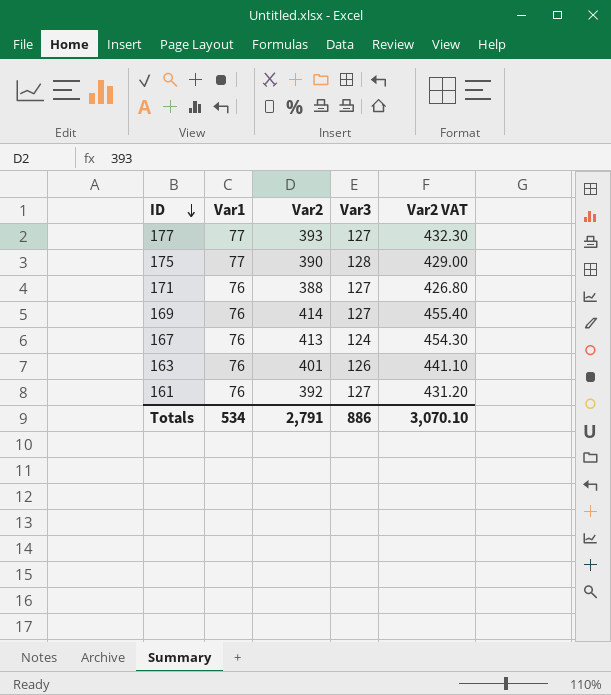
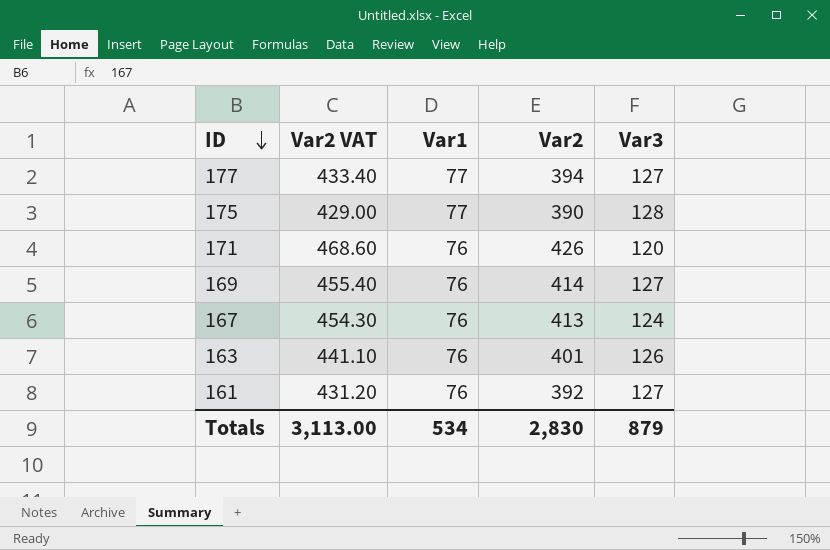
column Var2 VAT | position: 5 -> 2
177 | Var2 VAT: 432.30 -> 433.40
177 | Var2: 393 -> 394
171 | Var2 VAT: 426.80 -> 468.60
171 | Var2: 388 -> 426
171 | Var3: 127 -> 120
Totals | Var2 VAT: 3,070.10 -> 3,113.00
Totals | Var2: 2,791 -> 2,830
Totals | Var3: 886 -> 879

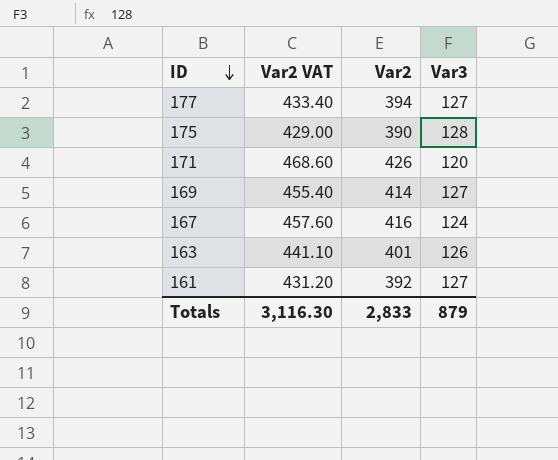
column Var1 | position: 3 -> none
167 | Var2 VAT: 454.30 -> 457.60
167 | Var2: 413 -> 416
Totals | Var2 VAT: 3,113.00 -> 3,116.30
Totals | Var2: 2,830 -> 2,833

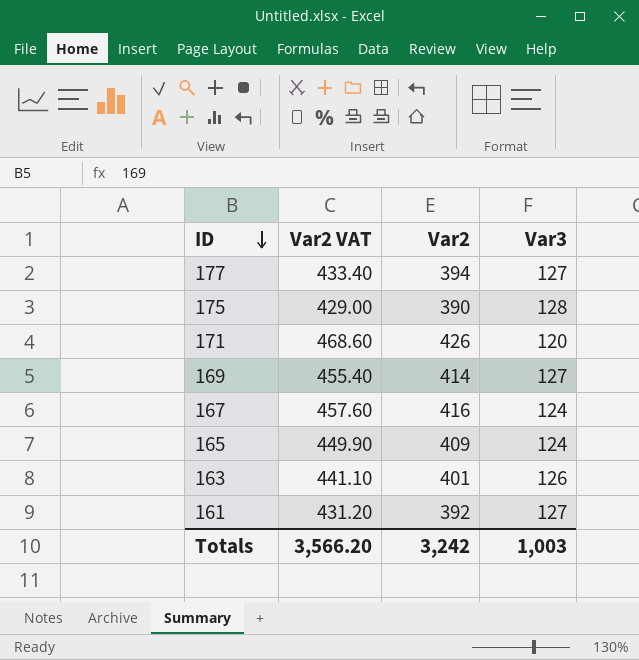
row 165: none -> 449.90 | 409 | 124
Totals | Var2 VAT: 3,116.30 -> 3,566.20
Totals | Var2: 2,833 -> 3,242
Totals | Var3: 879 -> 1,003

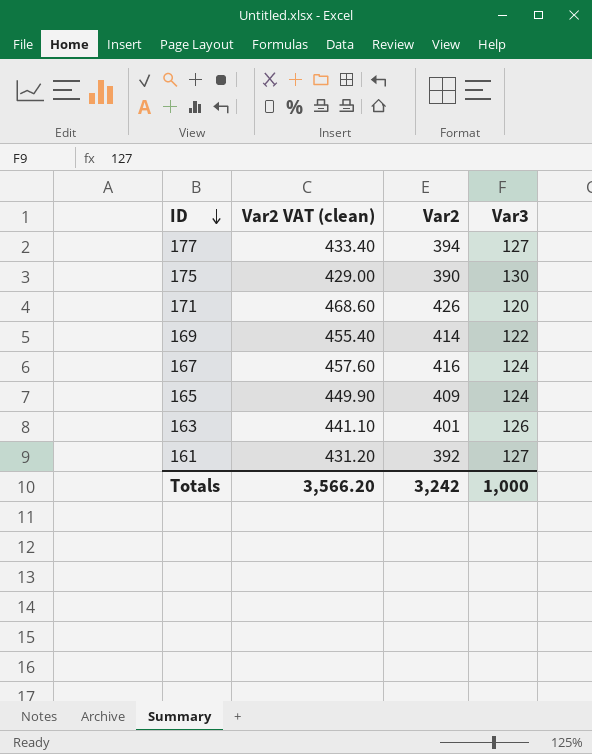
column name: Var2 VAT -> Var2 VAT (clean)
175 | Var3: 128 -> 130
169 | Var3: 127 -> 122
Totals | Var3: 1,003 -> 1,000

